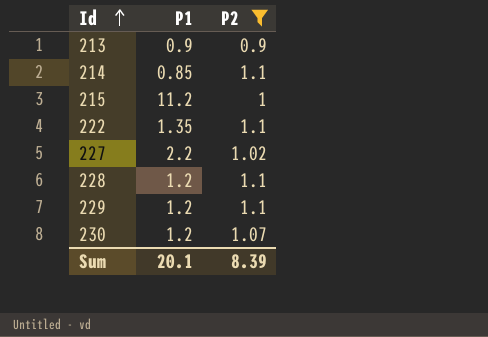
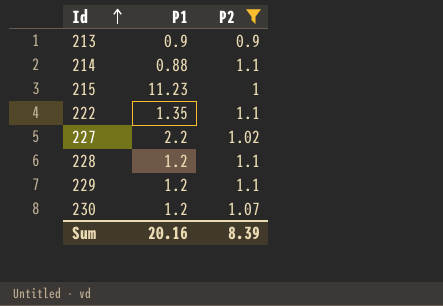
214 | P1: 0.85 -> 0.88
215 | P1: 11.2 -> 11.23
Sum | P1: 20.1 -> 20.16

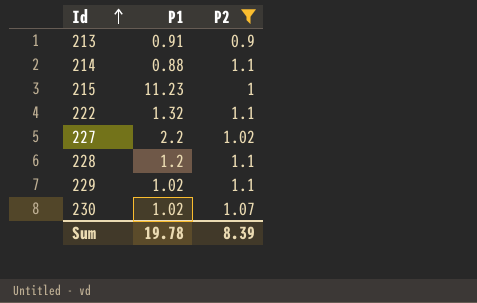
213 | P1: 0.9 -> 0.91
222 | P1: 1.35 -> 1.32
229 | P1: 1.2 -> 1.02
230 | P1: 1.2 -> 1.02
Sum | P1: 20.16 -> 19.78

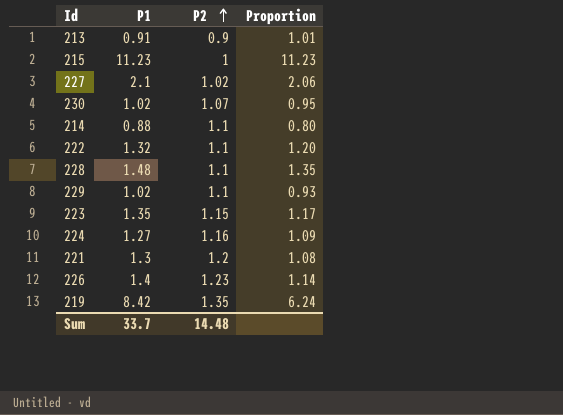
filter: P2 <= 1.1 -> none
row order: Id ascending -> P2 ascending
column Proportion | formula: none -> [P1] / [P2]
227 | P1: 2.2 -> 2.1
228 | P1: 1.2 -> 1.48
Sum | P1: 19.78 -> 33.7
Sum | P2: 8.39 -> 14.48

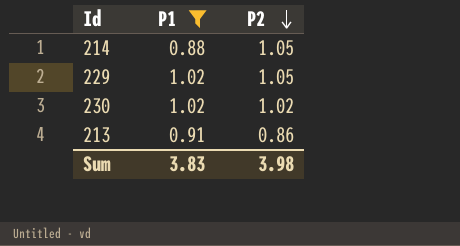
filter: none -> P1 <= 1.02
row order: P2 ascending -> P2 descending
column Proportion | formula: [P1] / [P2] -> none
214 | P2: 1.1 -> 1.05
229 | P2: 1.1 -> 1.05
230 | P2: 1.07 -> 1.02
213 | P2: 0.9 -> 0.86
Sum | P1: 33.7 -> 3.83
Sum | P2: 14.48 -> 3.98

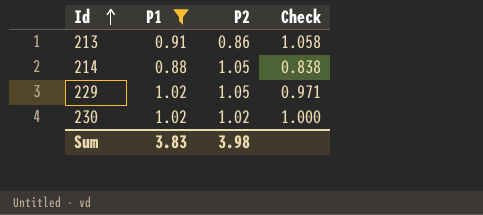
row order: P2 descending -> Id ascending
column Check | formula: none -> [P1] / [P2]

